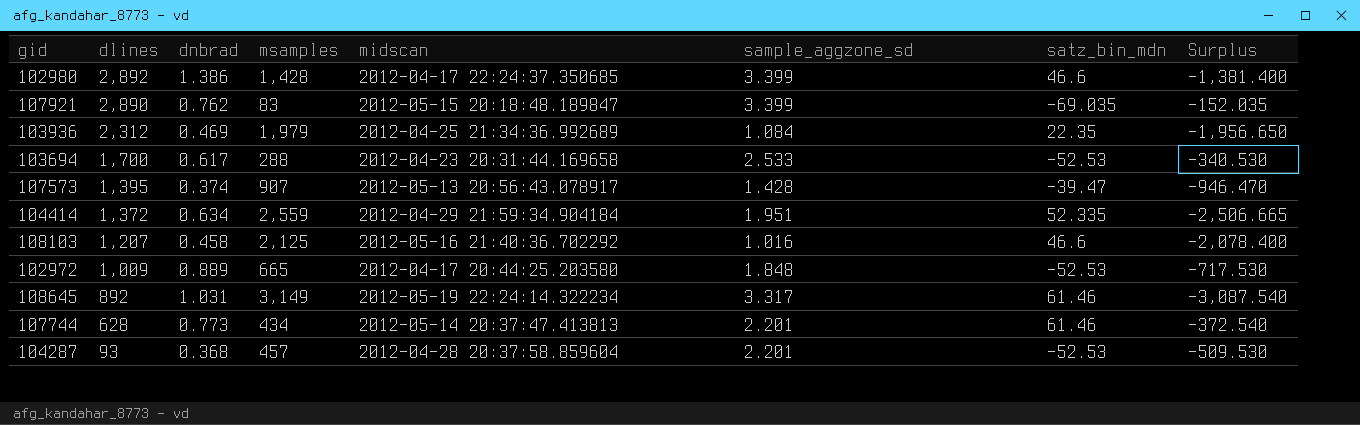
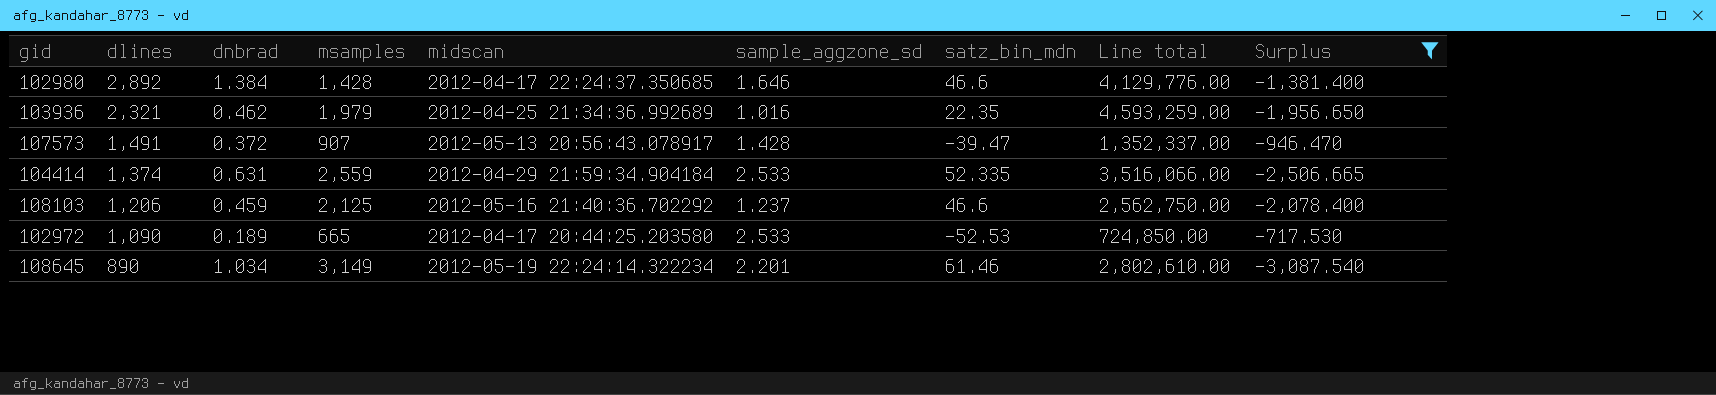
filter: none -> Surplus <= -717.530
column Line total | formula: none -> [dlines] * [msamples]
102980 | dnbrad: 1.386 -> 1.384
102980 | sample_aggzone_sd: 3.399 -> 1.646
103936 | dlines: 2,312 -> 2,321
103936 | dnbrad: 0.469 -> 0.462
103936 | sample_aggzone_sd: 1.084 -> 1.016
107573 | dlines: 1,395 -> 1,491
107573 | dnbrad: 0.374 -> 0.372
104414 | dlines: 1,372 -> 1,374
104414 | dnbrad: 0.634 -> 0.631
104414 | sample_aggzone_sd: 1.951 -> 2.533
108103 | dlines: 1,207 -> 1,206
108103 | dnbrad: 0.458 -> 0.459
108103 | sample_aggzone_sd: 1.016 -> 1.237
102972 | dlines: 1,009 -> 1,090
102972 | dnbrad: 0.889 -> 0.189
102972 | sample_aggzone_sd: 1.848 -> 2.533
108645 | dlines: 892 -> 890
108645 | dnbrad: 1.031 -> 1.034
108645 | sample_aggzone_sd: 3.317 -> 2.201

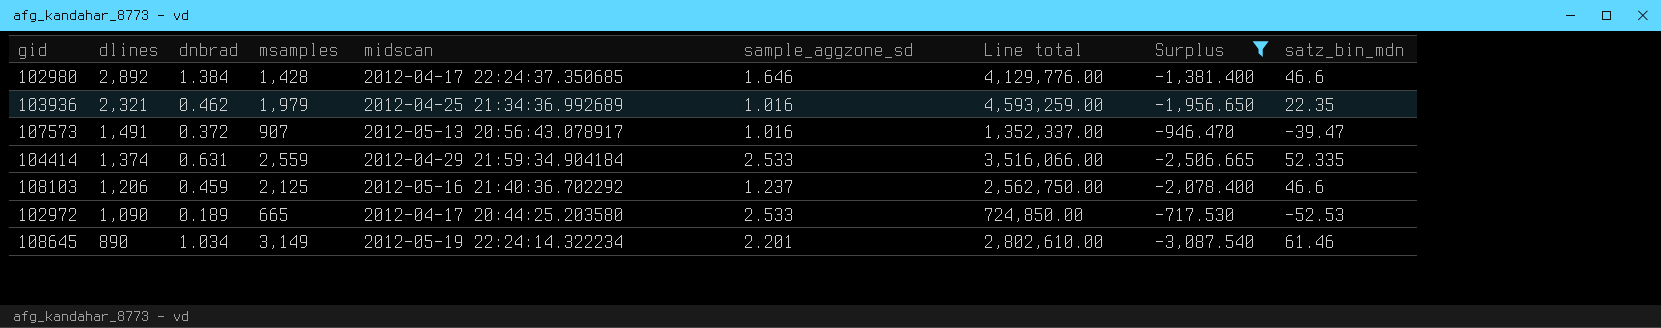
column satz_bin_mdn | position: 7 -> 9
107573 | sample_aggzone_sd: 1.428 -> 1.016

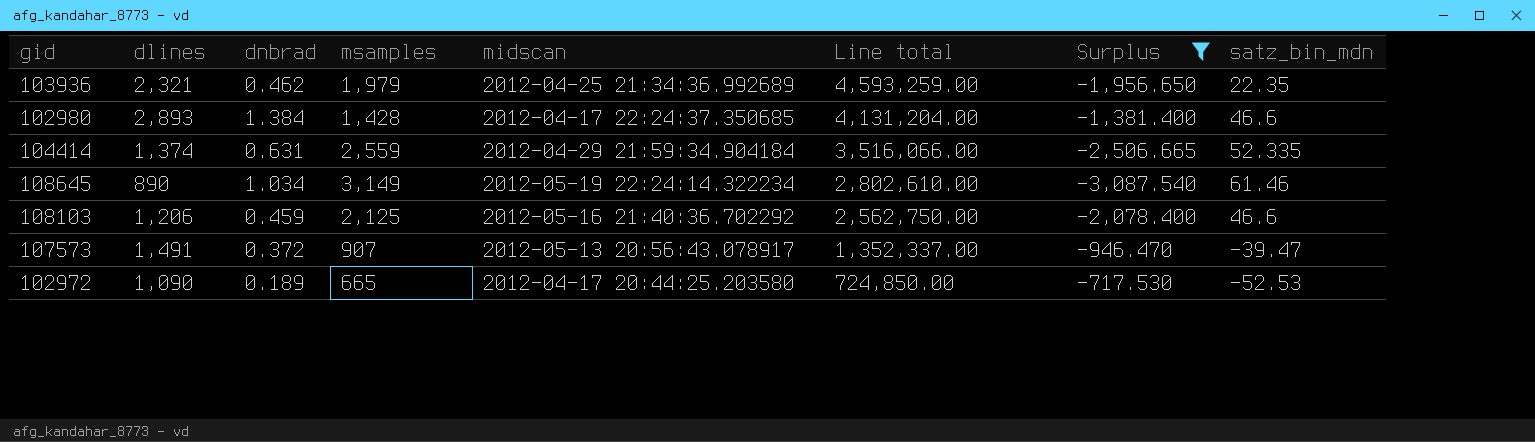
row order: dlines descending -> Line total descending
column sample_aggzone_sd | position: 6 -> none
102980 | dlines: 2,892 -> 2,893
102980 | Line total: 4,129,776.00 -> 4,131,204.00

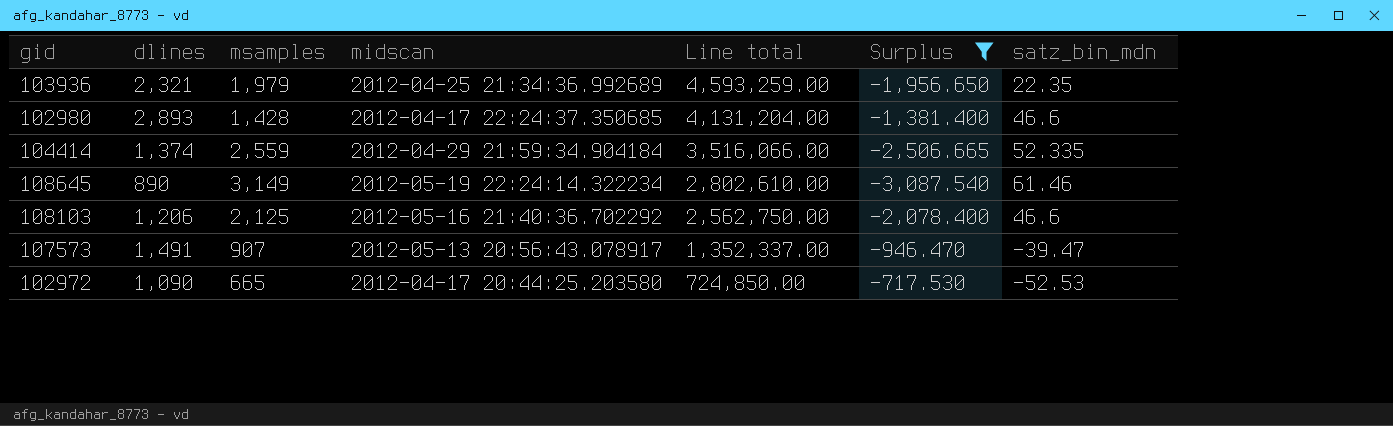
column dnbrad | position: 3 -> none

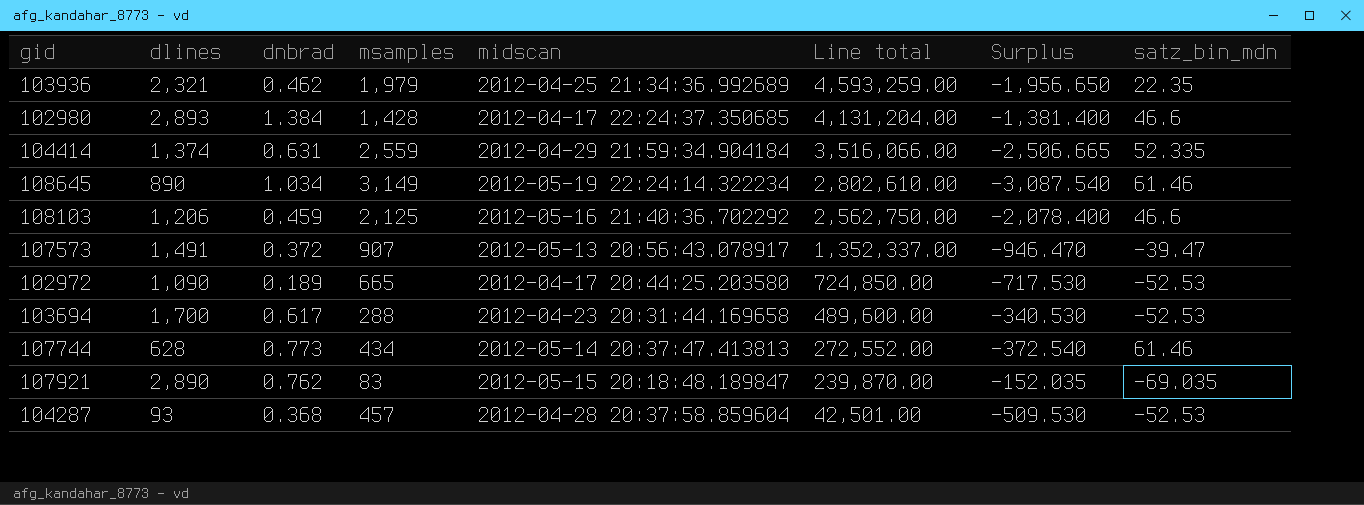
filter: Surplus <= -717.530 -> none
column dnbrad | position: none -> 3

